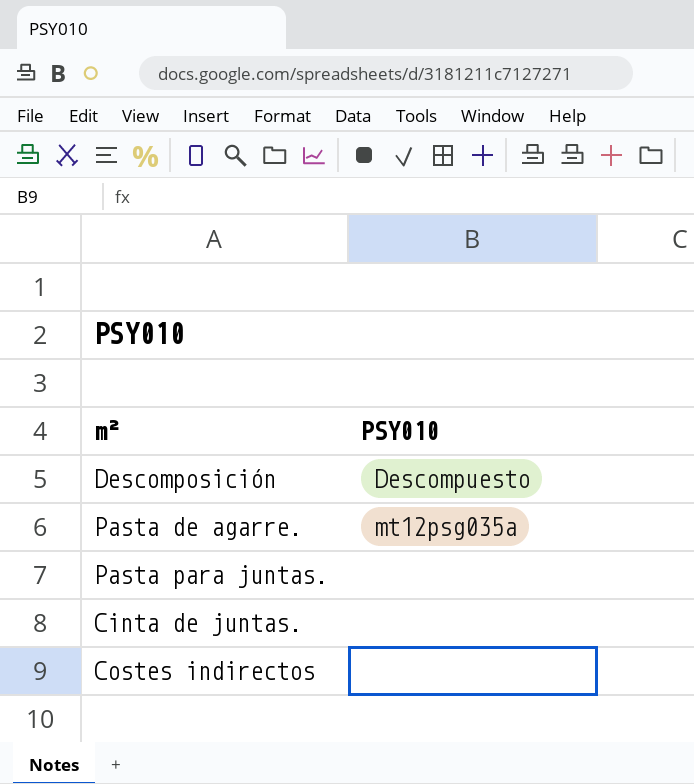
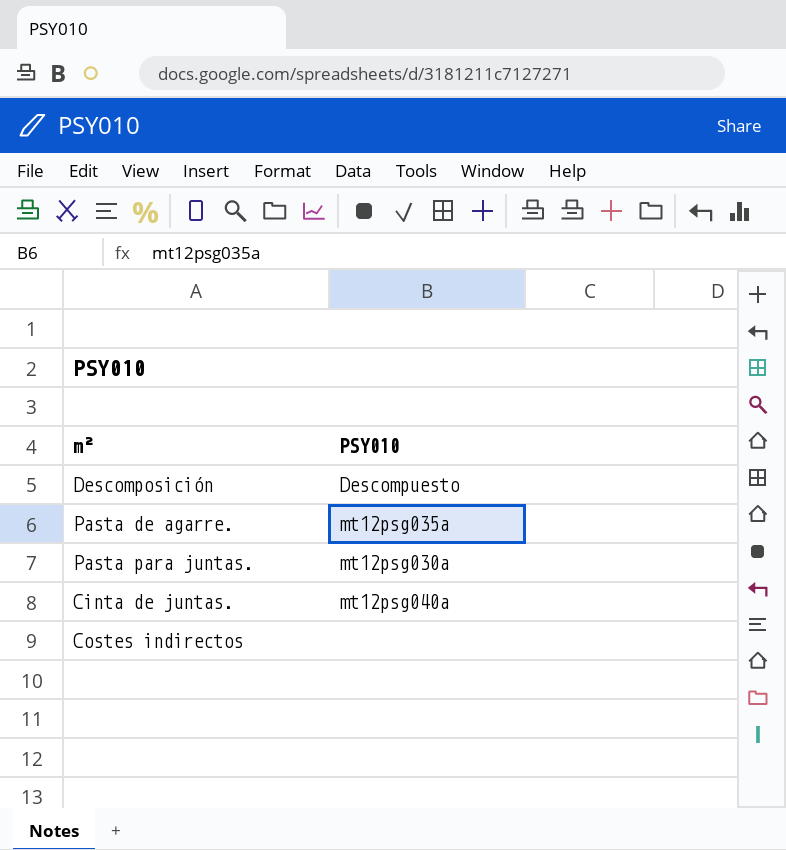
Pasta para juntas. | PSY010: none -> mt12psg030a
Cinta de juntas. | PSY010: none -> mt12psg040a

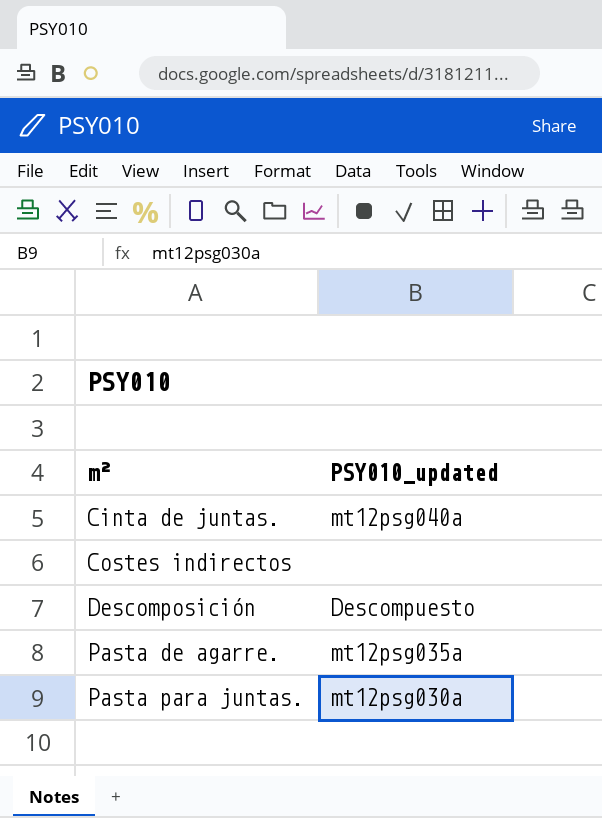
row order: none -> m² ascending
column name: PSY010 -> PSY010_updated

